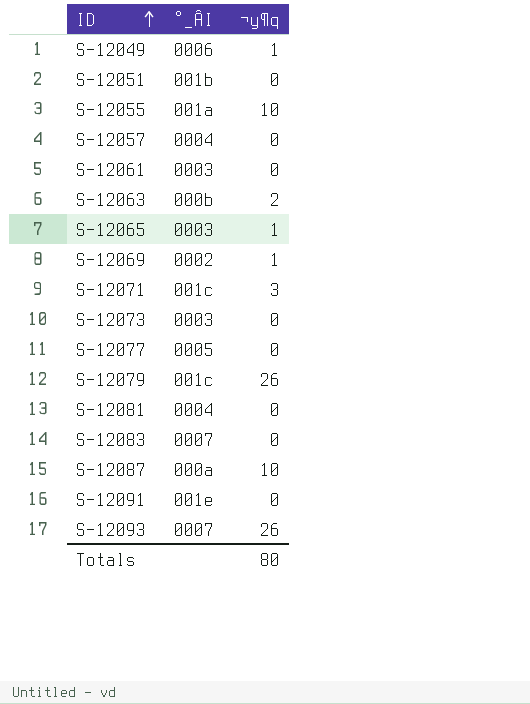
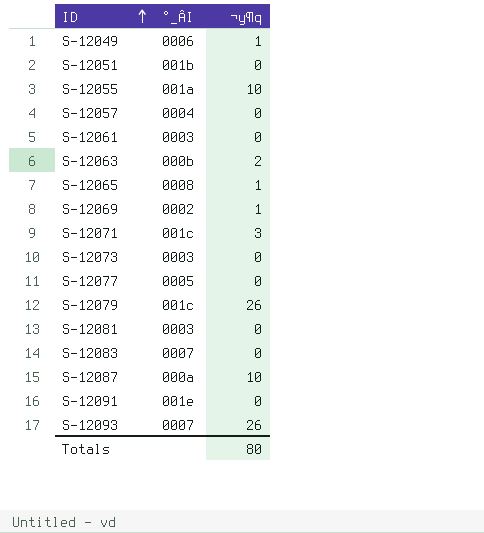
S-12065 | °_ÂI: 0003 -> 0008
S-12081 | °_ÂI: 0004 -> 0003

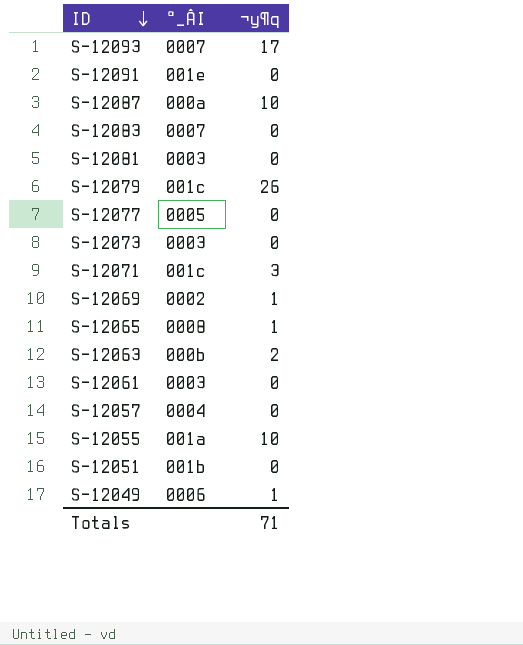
row order: ID ascending -> ID descending
S-12093 | ¬y¶q: 26 -> 17
Totals | ¬y¶q: 80 -> 71

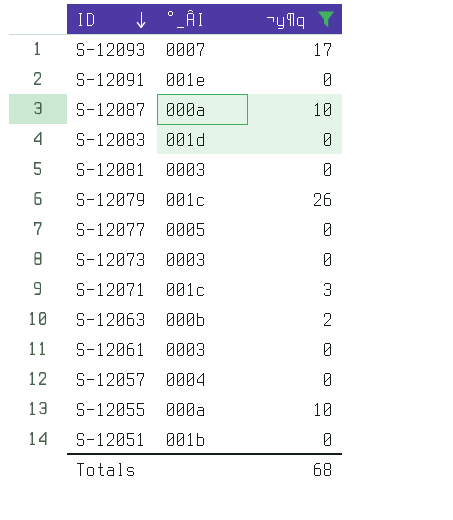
filter: none -> ¬y¶q != 1
S-12083 | °_ÂI: 0007 -> 001d
S-12055 | °_ÂI: 001a -> 000a
Totals | ¬y¶q: 71 -> 68

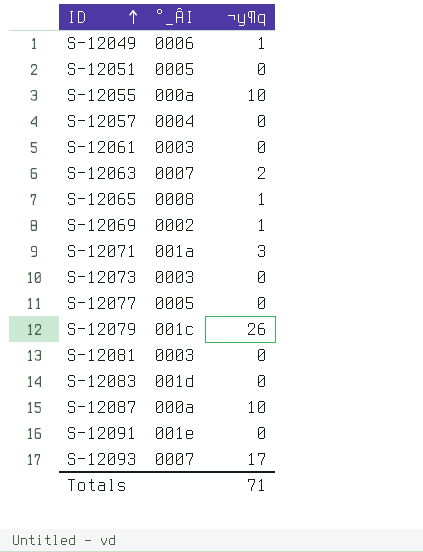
filter: ¬y¶q != 1 -> none
row order: ID descending -> ID ascending
S-12051 | °_ÂI: 001b -> 0005
S-12063 | °_ÂI: 000b -> 0007
S-12071 | °_ÂI: 001c -> 001a
Totals | ¬y¶q: 68 -> 71

